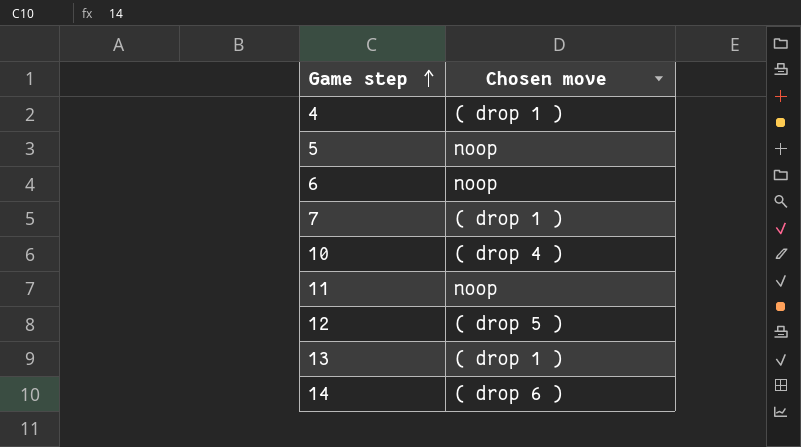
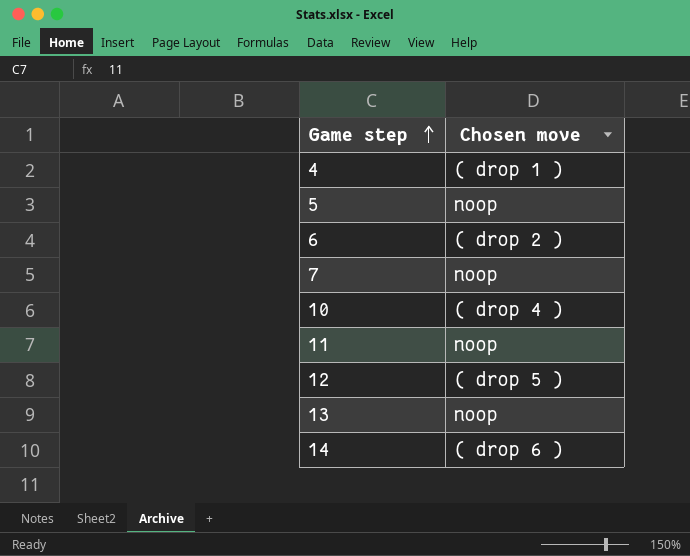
6 | Chosen move: noop -> ( drop 2 )
7 | Chosen move: ( drop 1 ) -> noop
13 | Chosen move: ( drop 1 ) -> noop

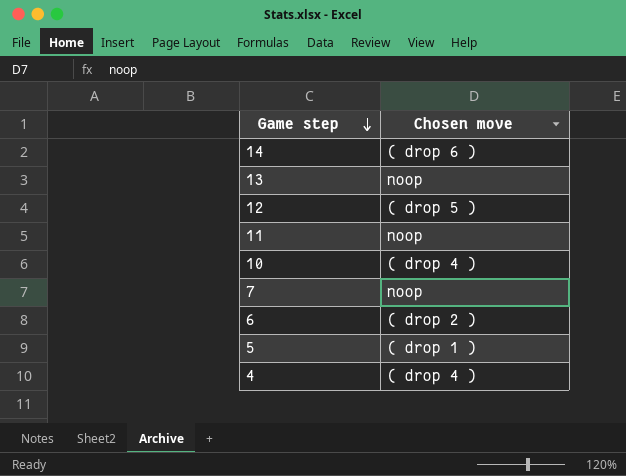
row order: Game step ascending -> Game step descending
5 | Chosen move: noop -> ( drop 1 )
4 | Chosen move: ( drop 1 ) -> ( drop 4 )

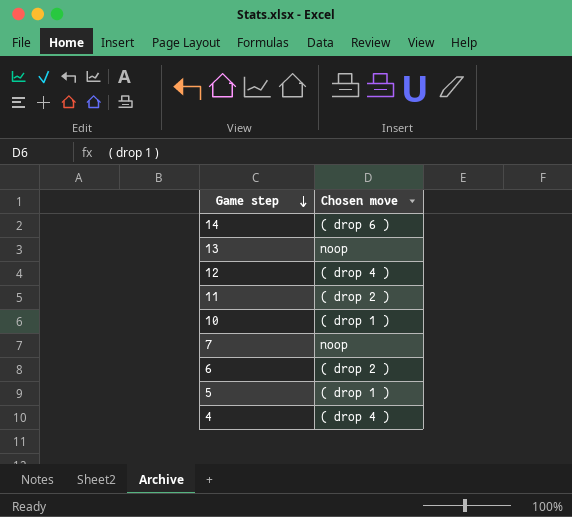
12 | Chosen move: ( drop 5 ) -> ( drop 4 )
11 | Chosen move: noop -> ( drop 2 )
10 | Chosen move: ( drop 4 ) -> ( drop 1 )

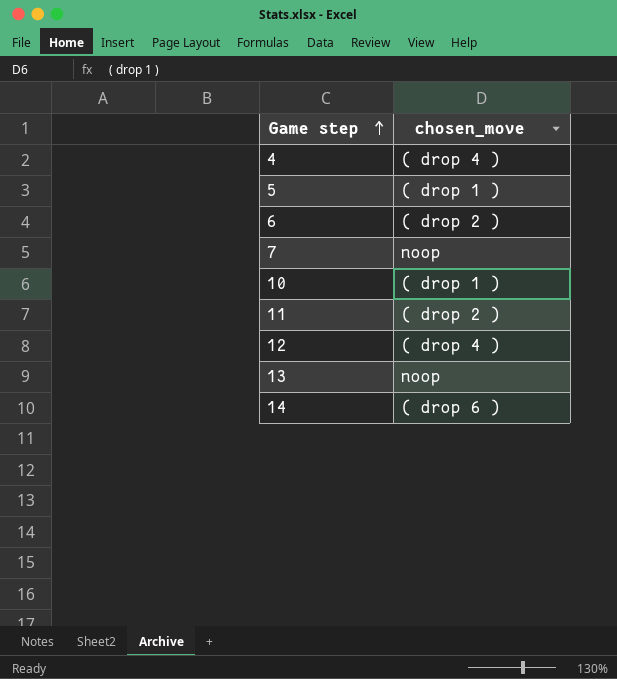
row order: Game step descending -> Game step ascending
column name: Chosen move -> chosen_move

